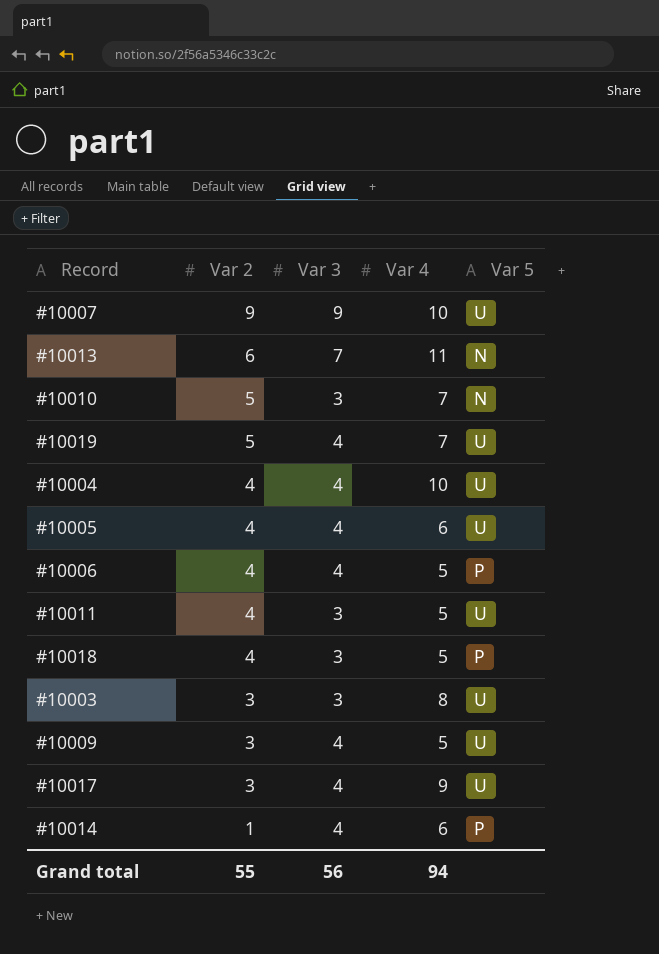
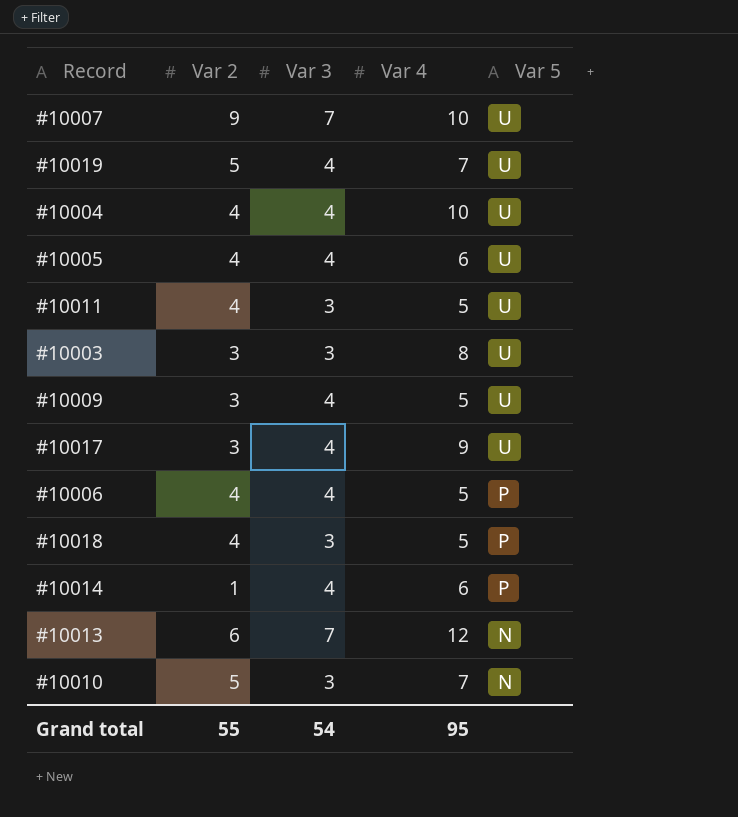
row order: Var 2 descending -> Var 5 descending
#10007 | Var 3: 9 -> 7
#10013 | Var 4: 11 -> 12
Grand total | Var 3: 56 -> 54
Grand total | Var 4: 94 -> 95

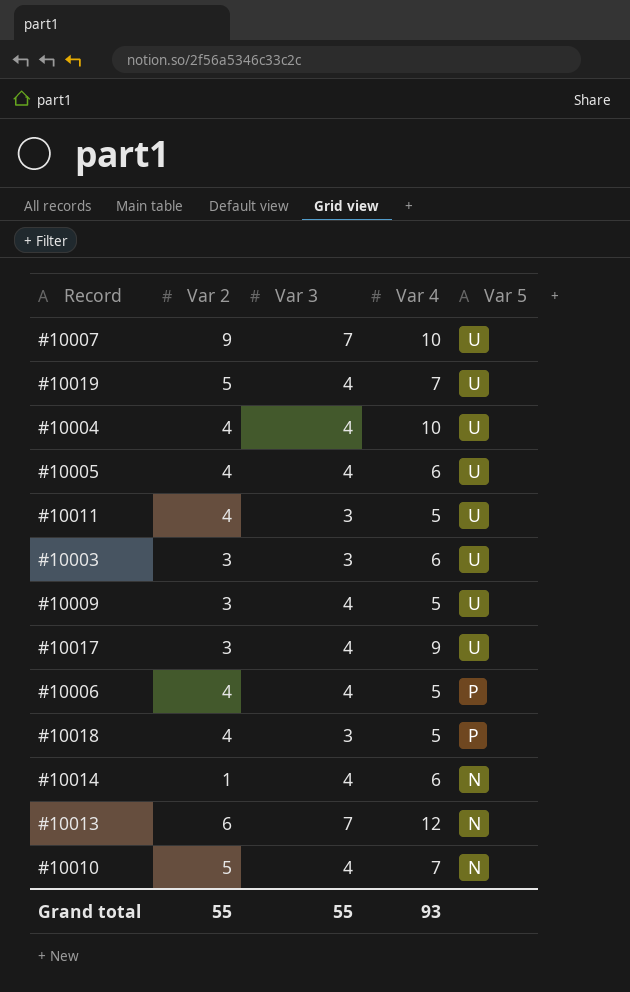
#10003 | Var 4: 8 -> 6
#10014 | Var 5: P -> N
#10010 | Var 3: 3 -> 4
Grand total | Var 3: 54 -> 55
Grand total | Var 4: 95 -> 93

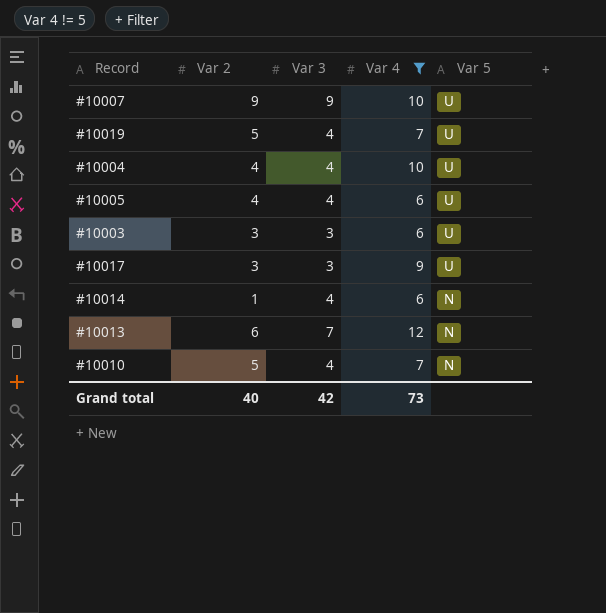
filter: none -> Var 4 != 5
#10007 | Var 3: 7 -> 9
#10017 | Var 3: 4 -> 3
Grand total | Var 2: 55 -> 40
Grand total | Var 3: 55 -> 42
Grand total | Var 4: 93 -> 73

